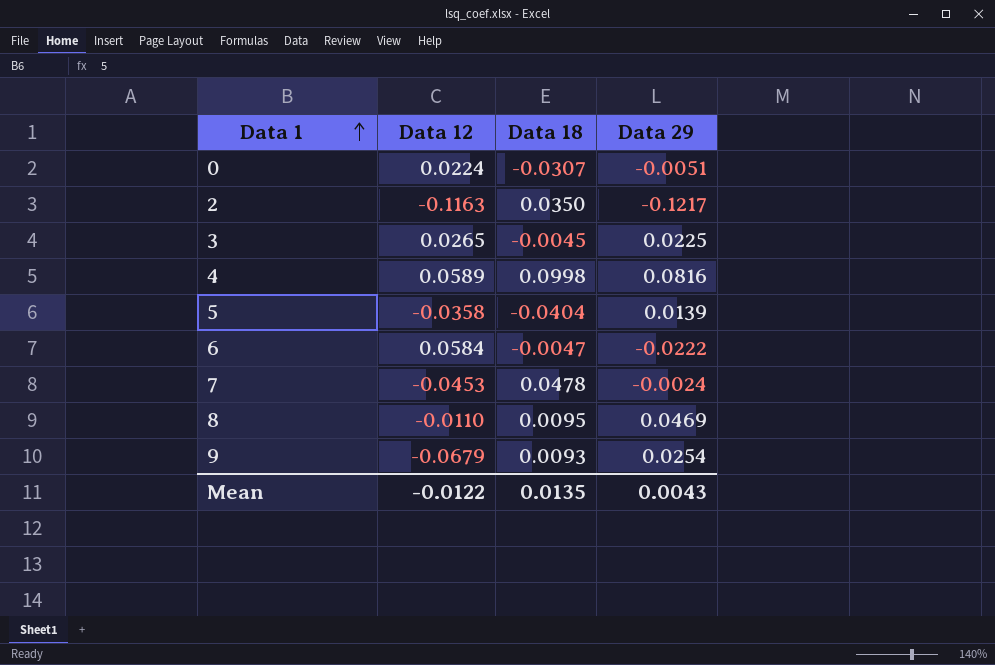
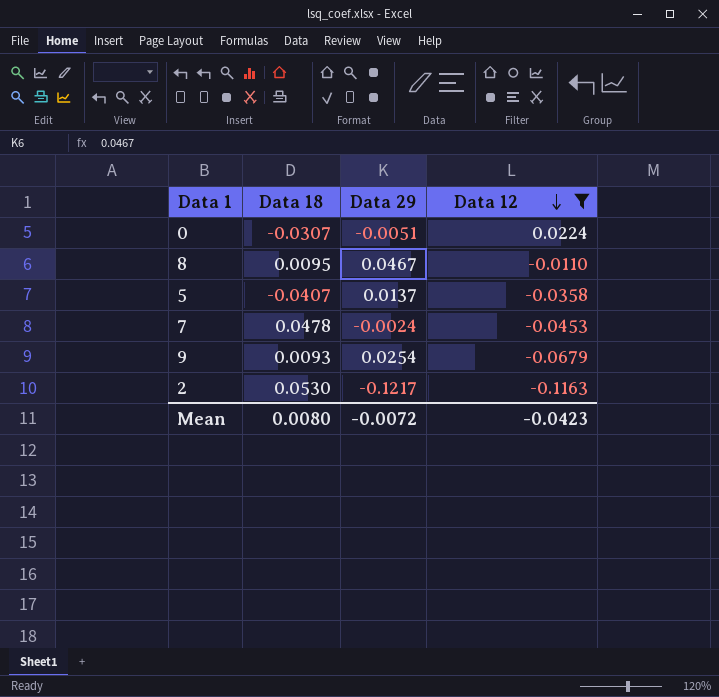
filter: none -> Data 12 <= 0.0224
row order: Data 1 ascending -> Data 12 descending
column Data 12 | position: 2 -> 4
8 | Data 29: 0.0469 -> 0.0467
5 | Data 18: -0.0404 -> -0.0407
5 | Data 29: 0.0139 -> 0.0137
2 | Data 18: 0.0350 -> 0.0530
Mean | Data 18: 0.0135 -> 0.0080
Mean | Data 29: 0.0043 -> -0.0072
Mean | Data 12: -0.0122 -> -0.0423

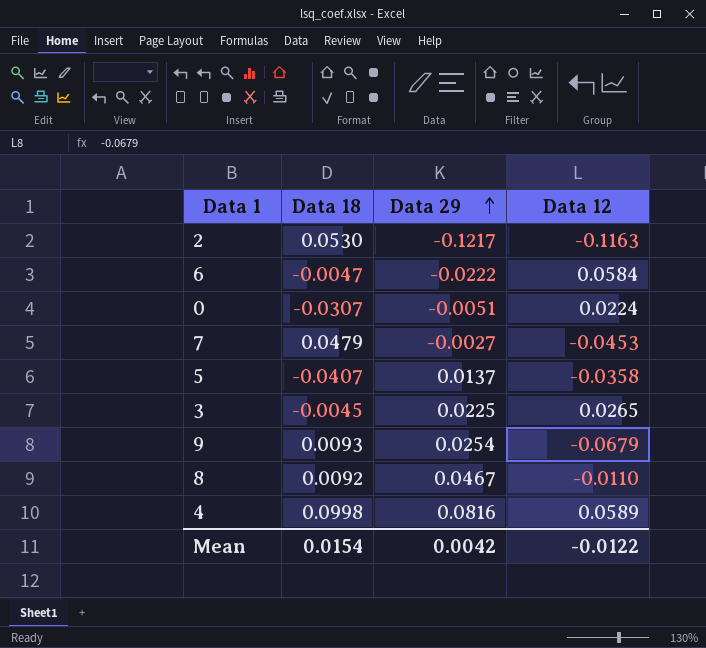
filter: Data 12 <= 0.0224 -> none
row order: Data 12 descending -> Data 29 ascending
7 | Data 18: 0.0478 -> 0.0479
7 | Data 29: -0.0024 -> -0.0027
8 | Data 18: 0.0095 -> 0.0092
Mean | Data 18: 0.0080 -> 0.0154
Mean | Data 29: -0.0072 -> 0.0042
Mean | Data 12: -0.0423 -> -0.0122

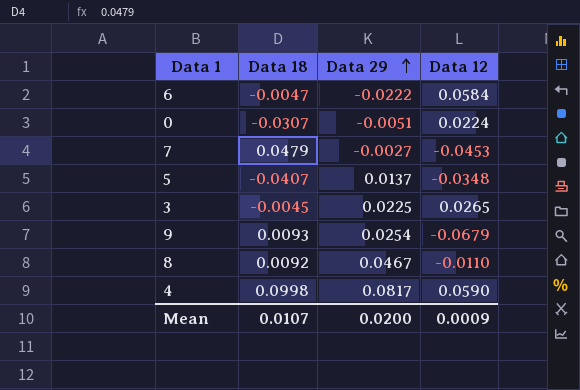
row 2: 0.0530 | -0.1217 | -0.1163 -> none
5 | Data 12: -0.0358 -> -0.0348
4 | Data 29: 0.0816 -> 0.0817
4 | Data 12: 0.0589 -> 0.0590
Mean | Data 18: 0.0154 -> 0.0107
Mean | Data 29: 0.0042 -> 0.0200
Mean | Data 12: -0.0122 -> 0.0009

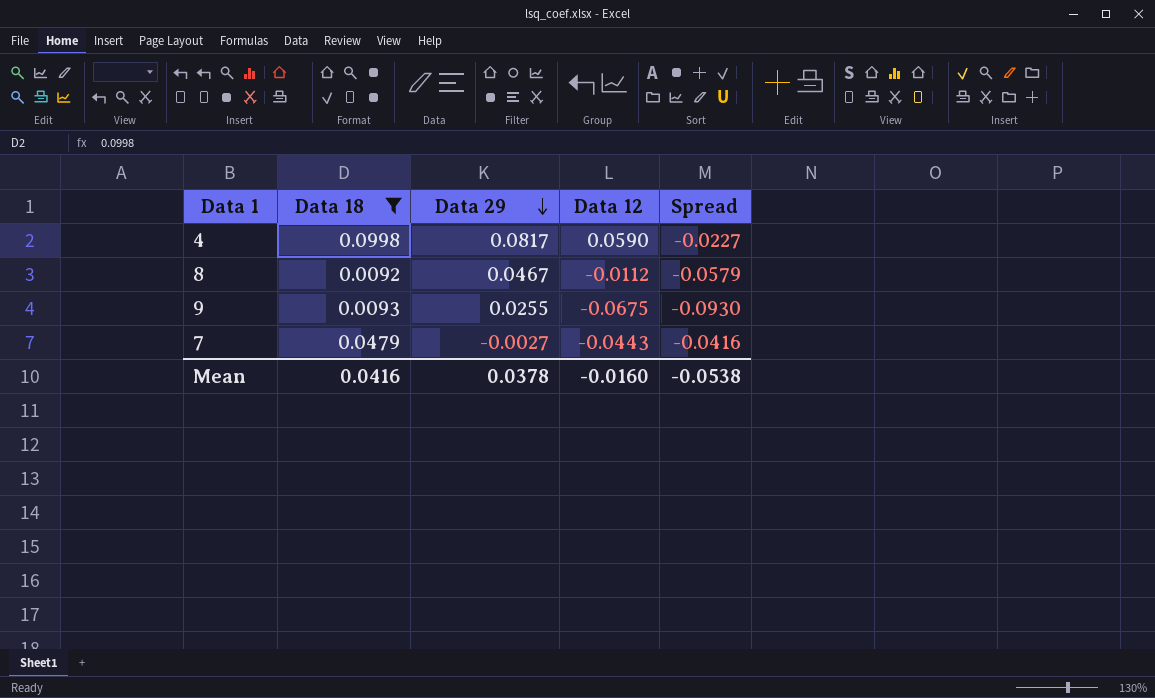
filter: none -> Data 18 >= 0.0092
row order: Data 29 ascending -> Data 29 descending
column Spread | formula: none -> [Data 12] - [Data 29]
8 | Data 12: -0.0110 -> -0.0112
9 | Data 29: 0.0254 -> 0.0255
9 | Data 12: -0.0679 -> -0.0675
7 | Data 12: -0.0453 -> -0.0443
Mean | Data 18: 0.0107 -> 0.0416
Mean | Data 29: 0.0200 -> 0.0378
Mean | Data 12: 0.0009 -> -0.0160

